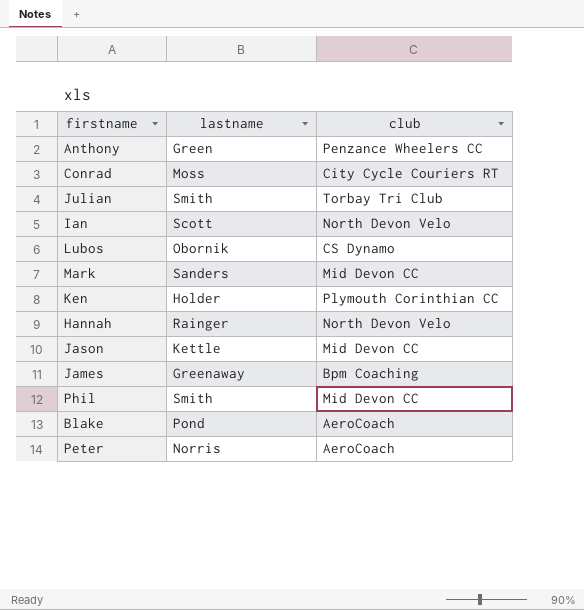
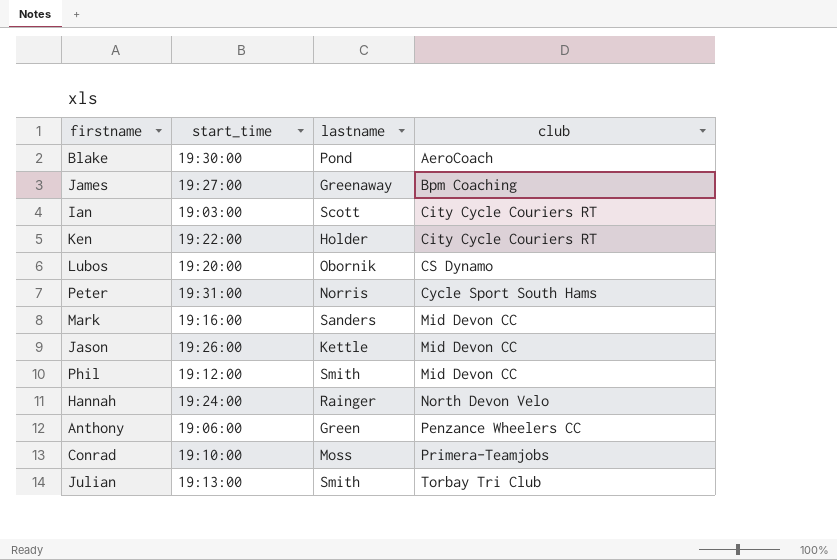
row order: none -> club ascending
column start_time | position: none -> 2
Ian | club: North Devon Velo -> City Cycle Couriers RT
Ken | club: Plymouth Corinthian CC -> City Cycle Couriers RT
Peter | club: AeroCoach -> Cycle Sport South Hams
Conrad | club: City Cycle Couriers RT -> Primera-Teamjobs

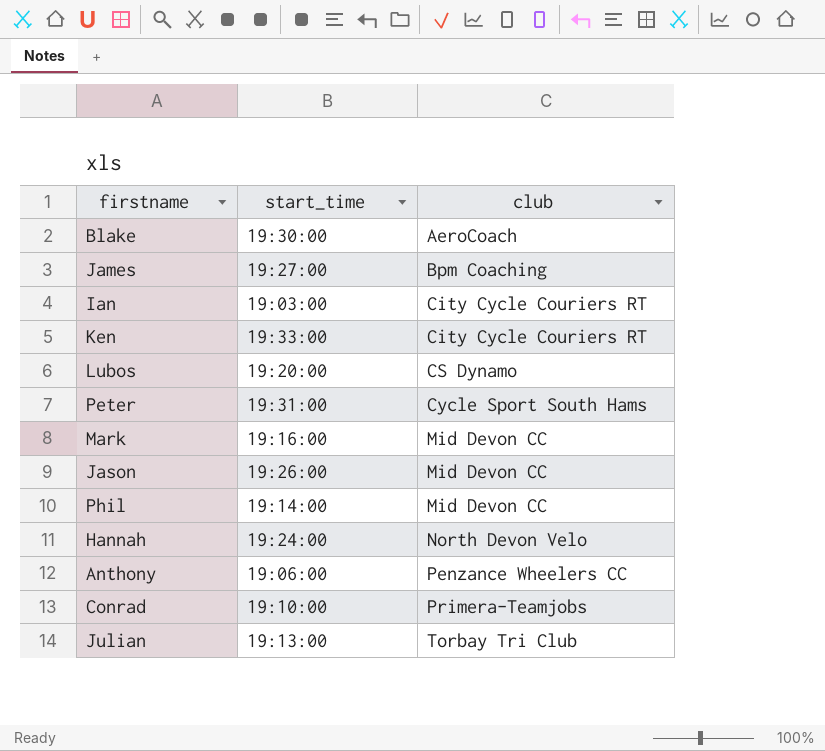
column lastname | position: 3 -> none
Ken | start_time: 19:22:00 -> 19:33:00
Phil | start_time: 19:12:00 -> 19:14:00

